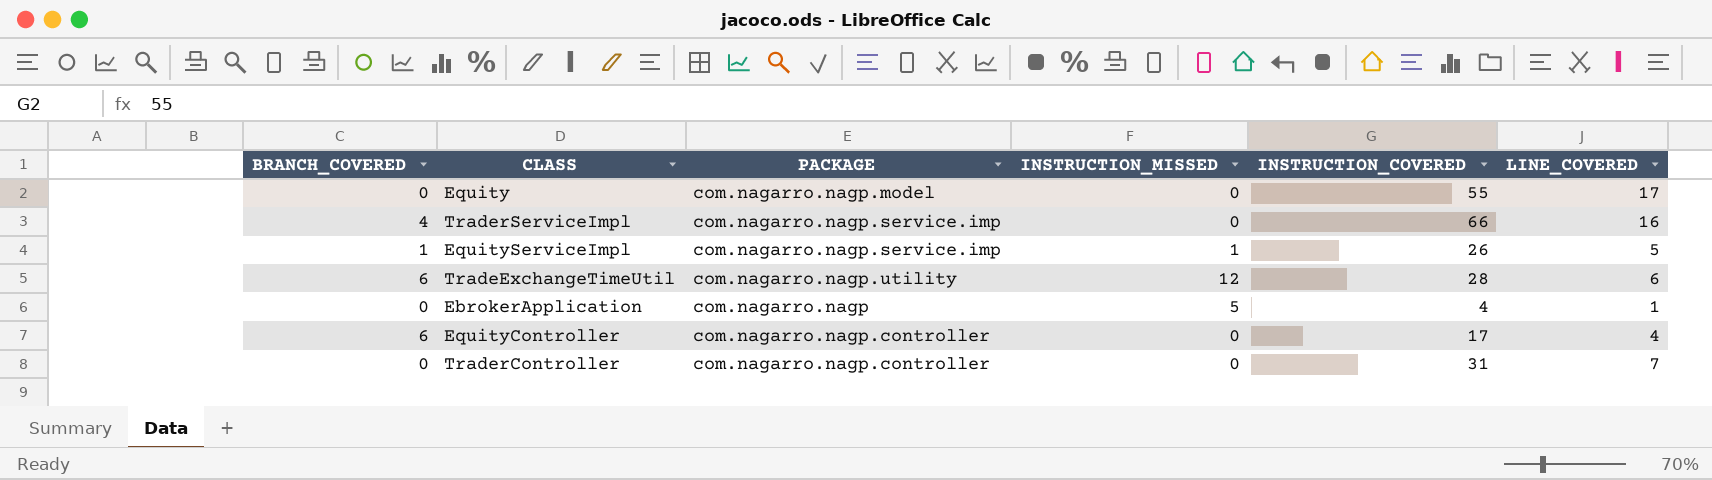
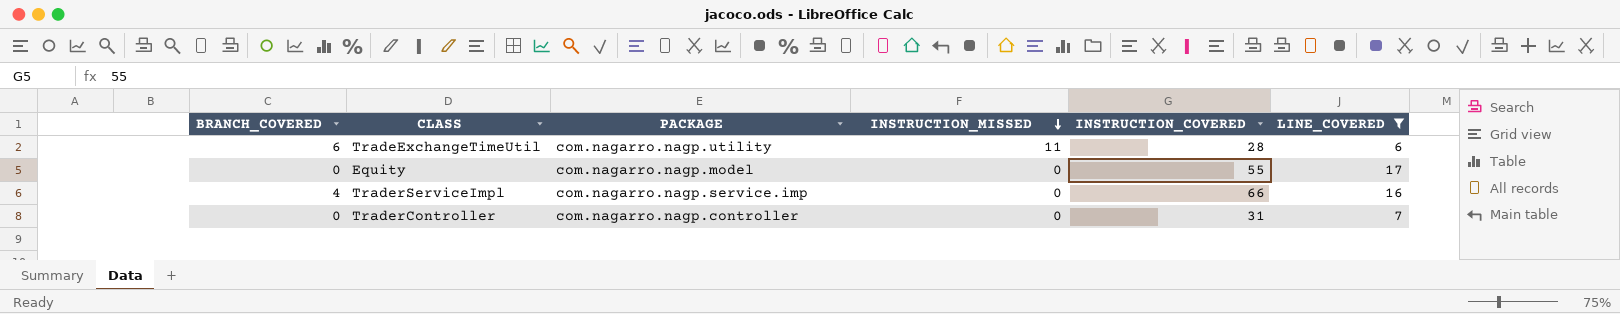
filter: none -> LINE_COVERED >= 6
row order: none -> INSTRUCTION_MISSED descending
TradeExchangeTimeUtil | INSTRUCTION_MISSED: 12 -> 11

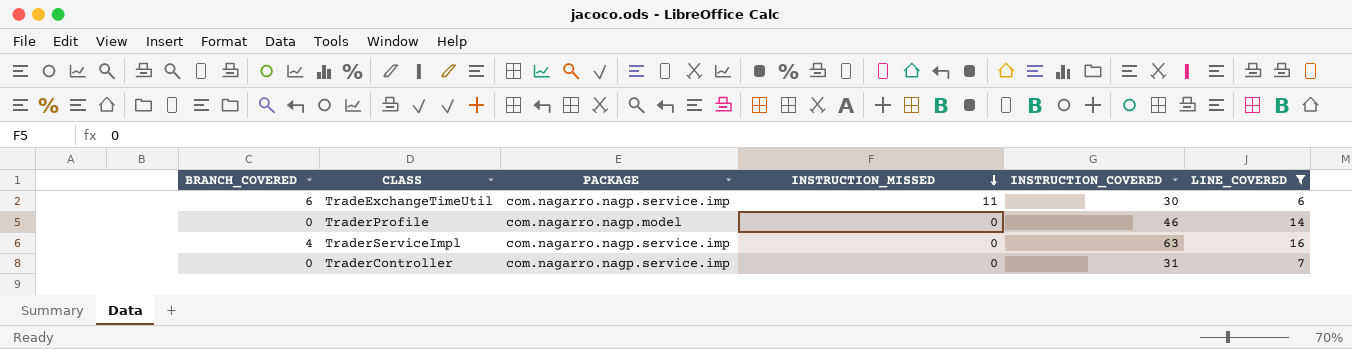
row Equity: 0 | com.nagarro.nagp.model | 0 | 55 | 17 -> none
TradeExchangeTimeUtil | PACKAGE: com.nagarro.nagp.utility -> com.nagarro.nagp.service.imp
TradeExchangeTimeUtil | INSTRUCTION_COVERED: 28 -> 30
row TraderProfile: none -> 0 | com.nagarro.nagp.model | 0 | 46 | 14
TraderServiceImpl | INSTRUCTION_COVERED: 66 -> 63
TraderController | PACKAGE: com.nagarro.nagp.controller -> com.nagarro.nagp.service.imp

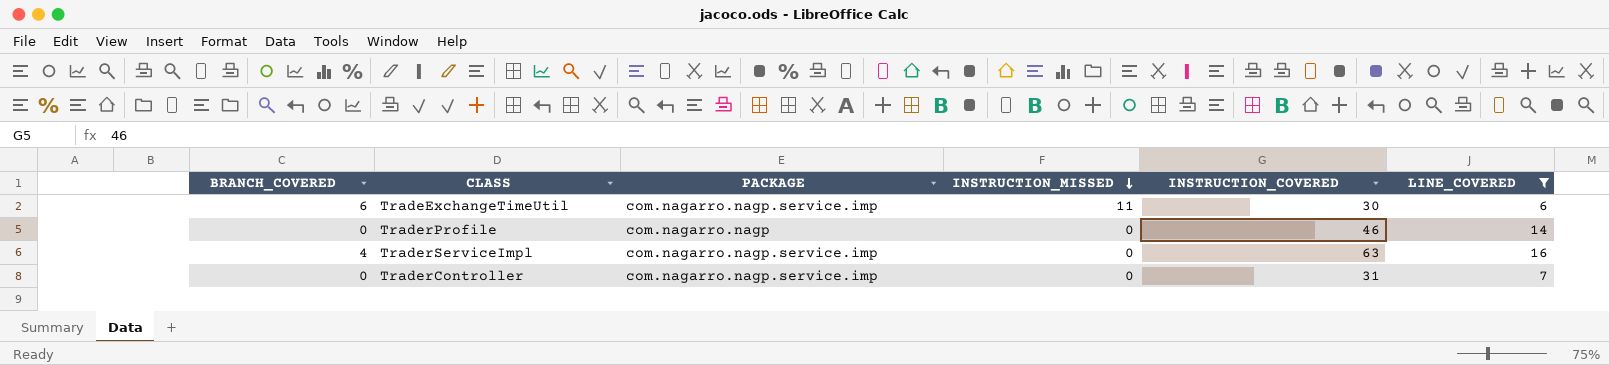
TraderProfile | PACKAGE: com.nagarro.nagp.model -> com.nagarro.nagp

